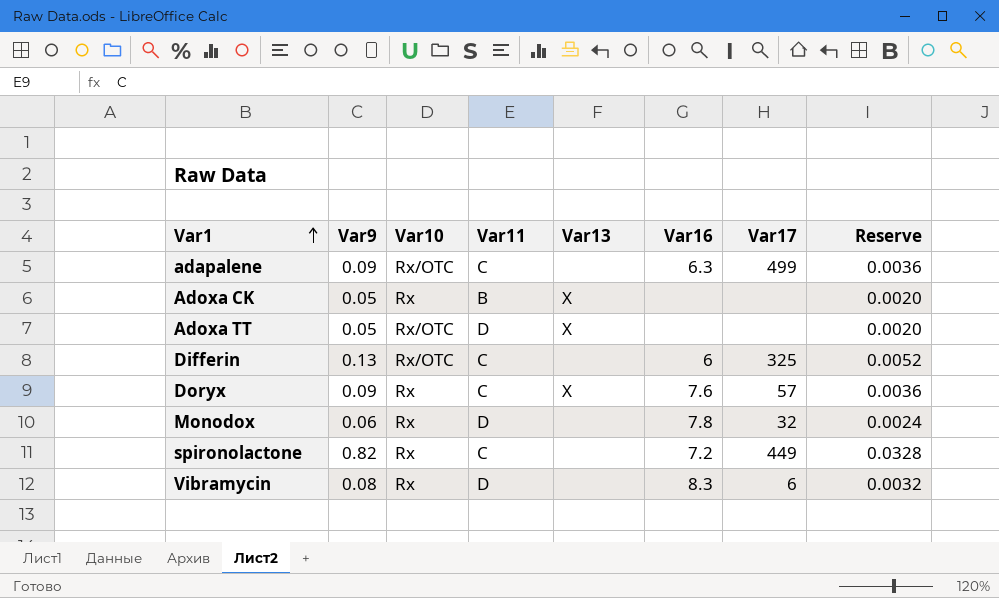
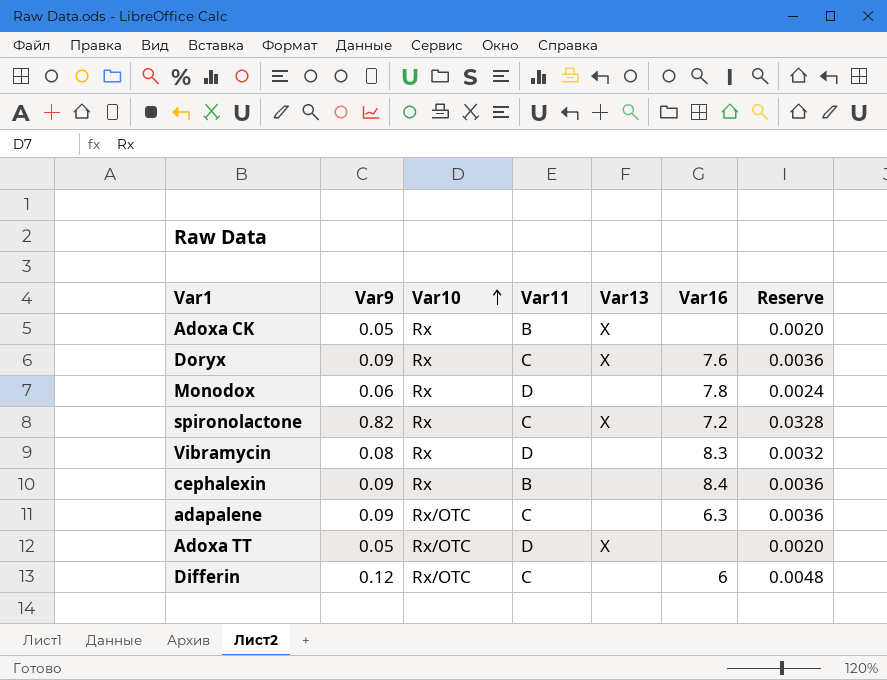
row order: Var1 ascending -> Var10 ascending
column Var17 | position: 7 -> none
spironolactone | Var13: none -> X
row cephalexin: none -> 0.09 | Rx | B | none | 8.4 | 0.0036
Differin | Var9: 0.13 -> 0.12
Differin | Reserve: 0.0052 -> 0.0048

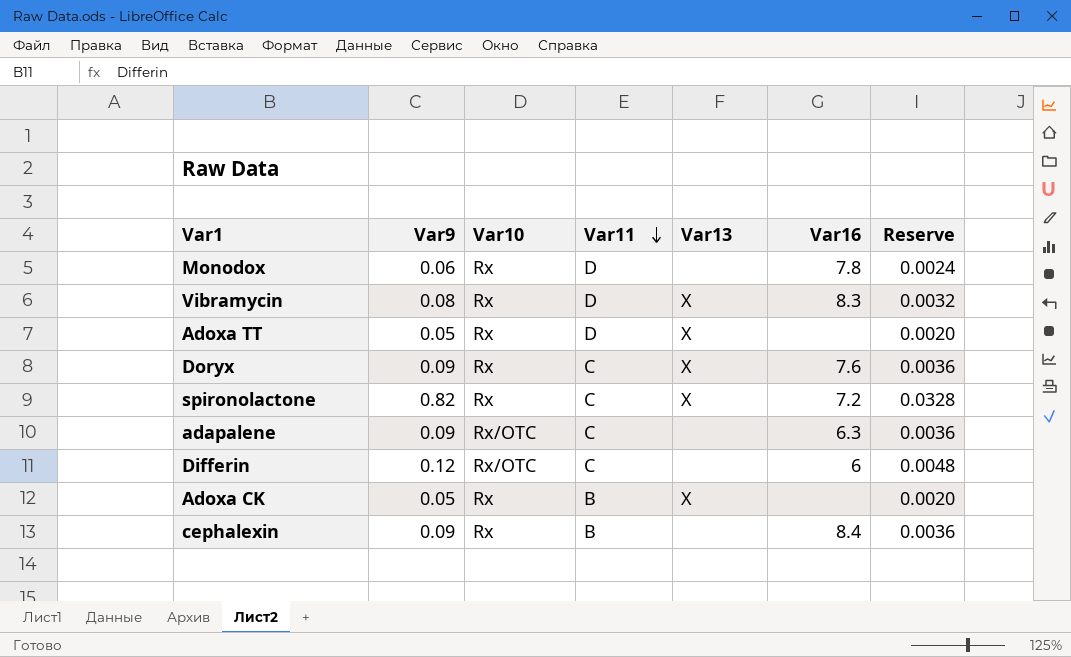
row order: Var10 ascending -> Var11 descending
Vibramycin | Var13: none -> X
Adoxa TT | Var10: Rx/OTC -> Rx

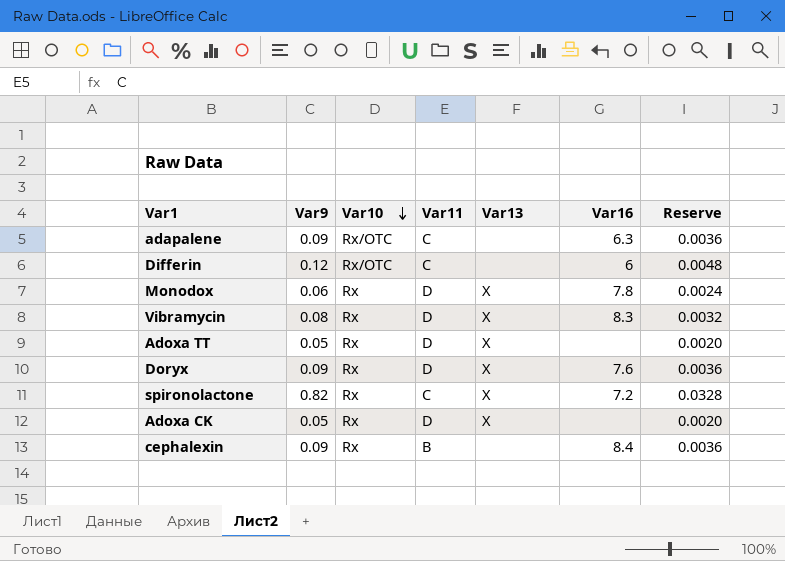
row order: Var11 descending -> Var10 descending
Monodox | Var13: none -> X
Doryx | Var11: C -> D
Adoxa CK | Var11: B -> D

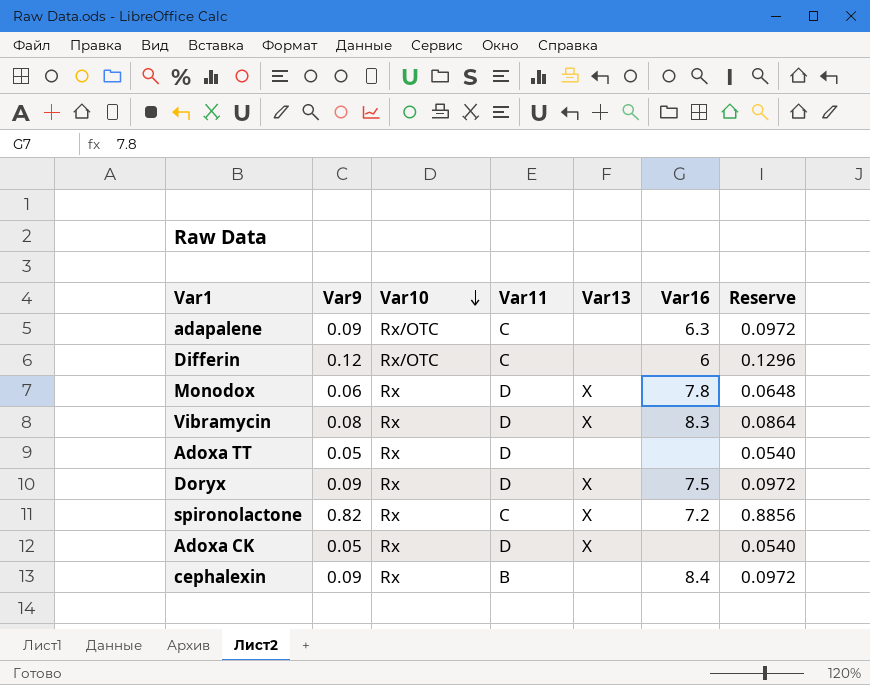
column Reserve | formula: [Var9] * 0.04 -> [Var9] * 1.08
Adoxa TT | Var13: X -> none
Doryx | Var16: 7.6 -> 7.5

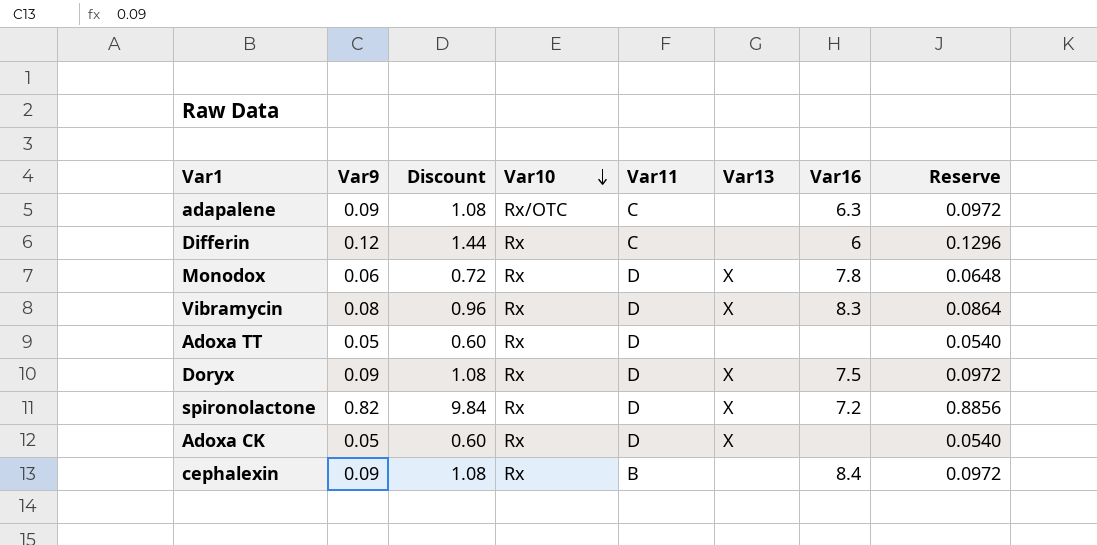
column Discount | formula: none -> [Var9] * 12
Differin | Var10: Rx/OTC -> Rx
spironolactone | Var11: C -> D

